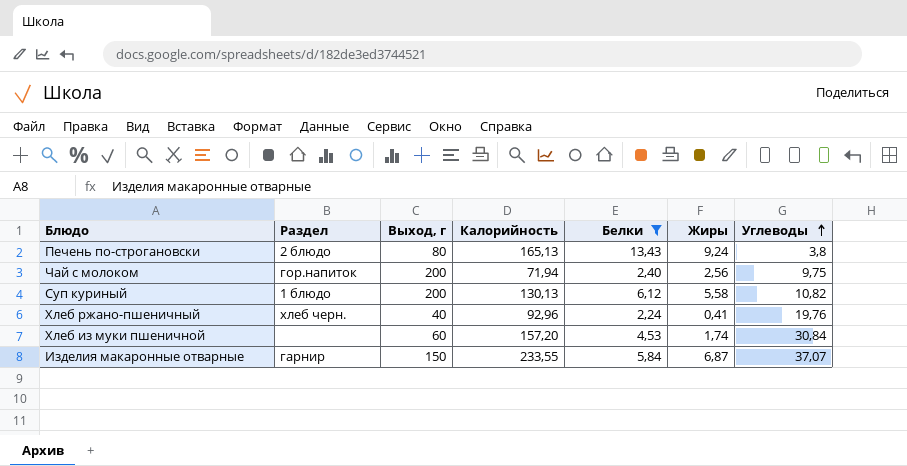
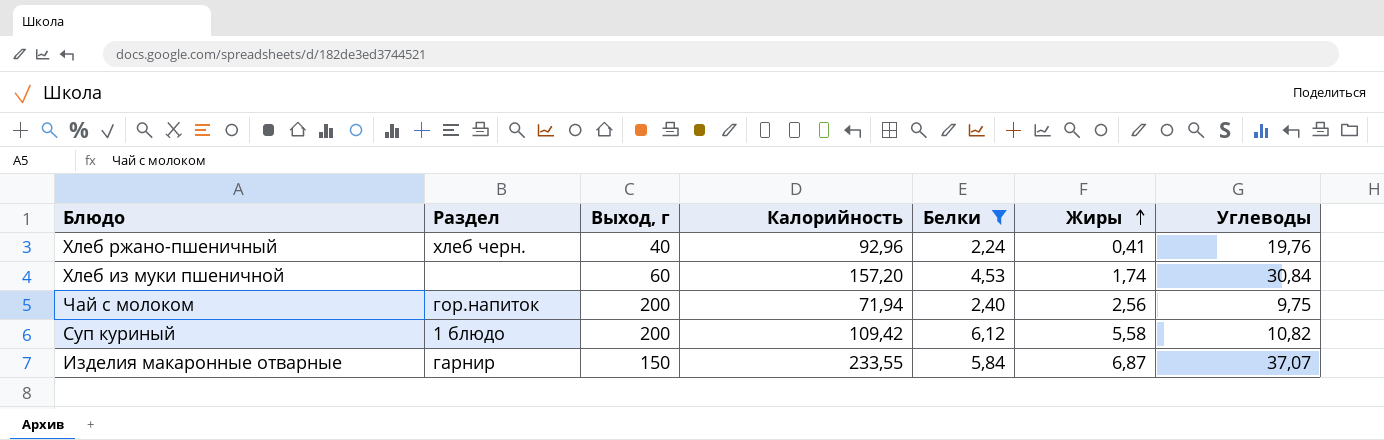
row order: Углеводы ascending -> Жиры ascending
row Печень по-строгановски: 2 блюдо | 80 | 165,13 | 13,43 | 9,24 | 3,8 -> none
Суп куриный | Калорийность: 130,13 -> 109,42

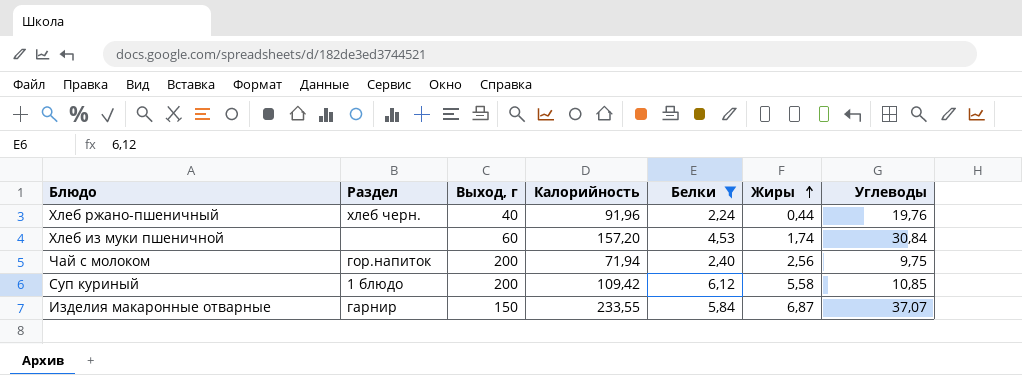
Хлеб ржано-пшеничный | Калорийность: 92,96 -> 91,96
Хлеб ржано-пшеничный | Жиры: 0,41 -> 0,44
Суп куриный | Углеводы: 10,82 -> 10,85

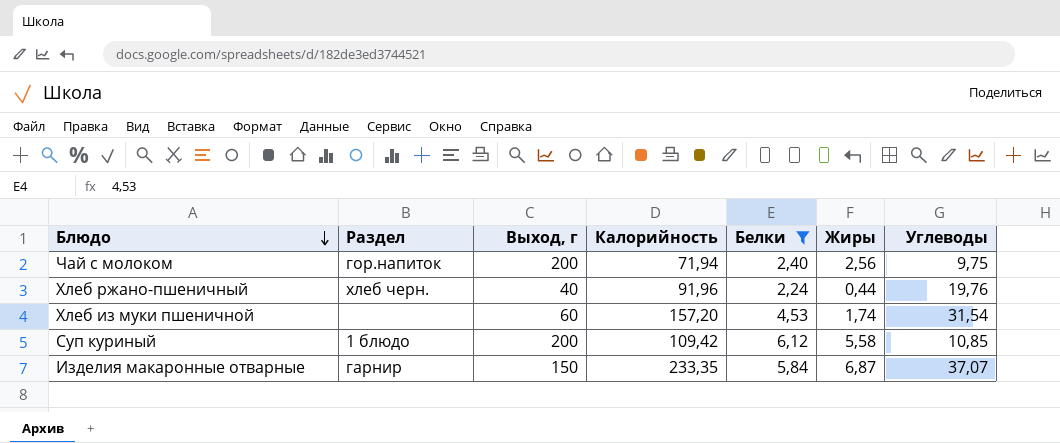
row order: Жиры ascending -> Блюдо descending
Хлеб из муки пшеничной | Углеводы: 30,84 -> 31,54
Изделия макаронные отварные | Калорийность: 233,55 -> 233,35

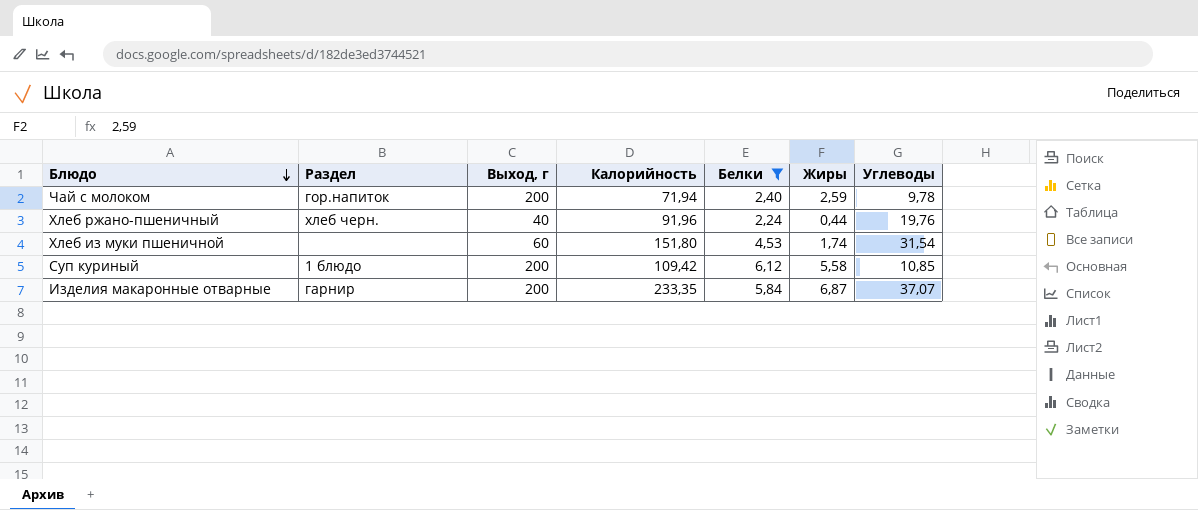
Чай с молоком | Жиры: 2,56 -> 2,59
Чай с молоком | Углеводы: 9,75 -> 9,78
Хлеб из муки пшеничной | Калорийность: 157,20 -> 151,80
Изделия макаронные отварные | Выход, г: 150 -> 200

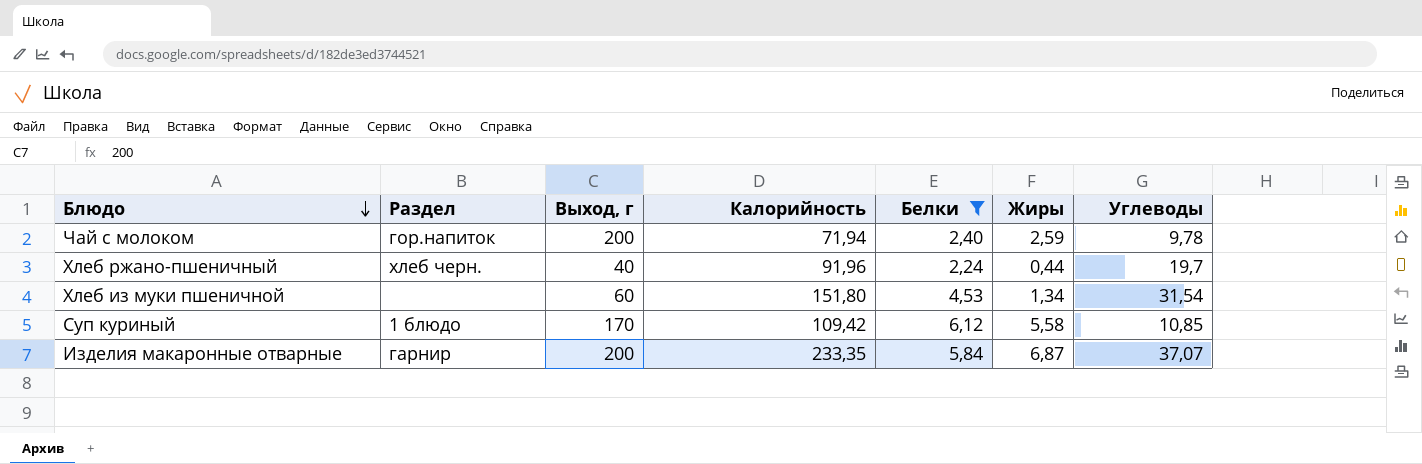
Хлеб ржано-пшеничный | Углеводы: 19,76 -> 19,7
Хлеб из муки пшеничной | Жиры: 1,74 -> 1,34
Суп куриный | Выход, г: 200 -> 170

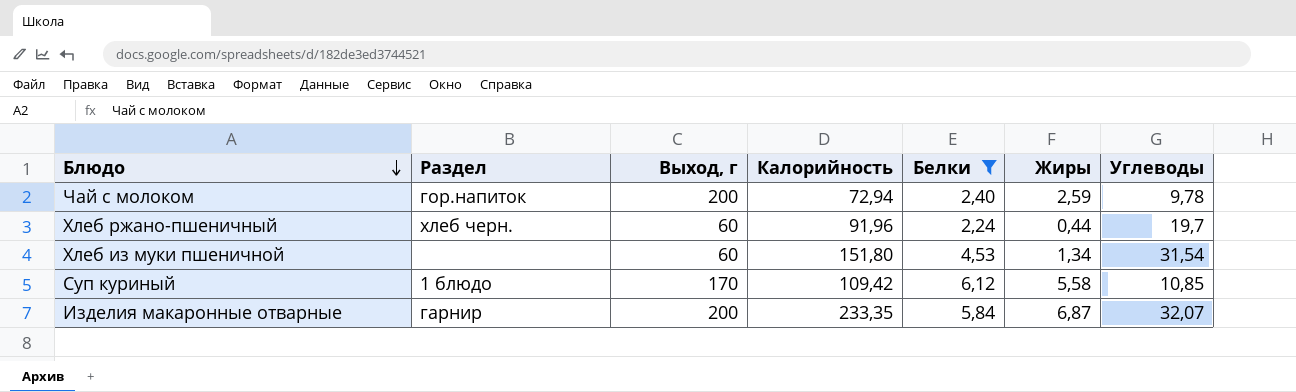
Чай с молоком | Калорийность: 71,94 -> 72,94
Хлеб ржано-пшеничный | Выход, г: 40 -> 60
Изделия макаронные отварные | Углеводы: 37,07 -> 32,07

